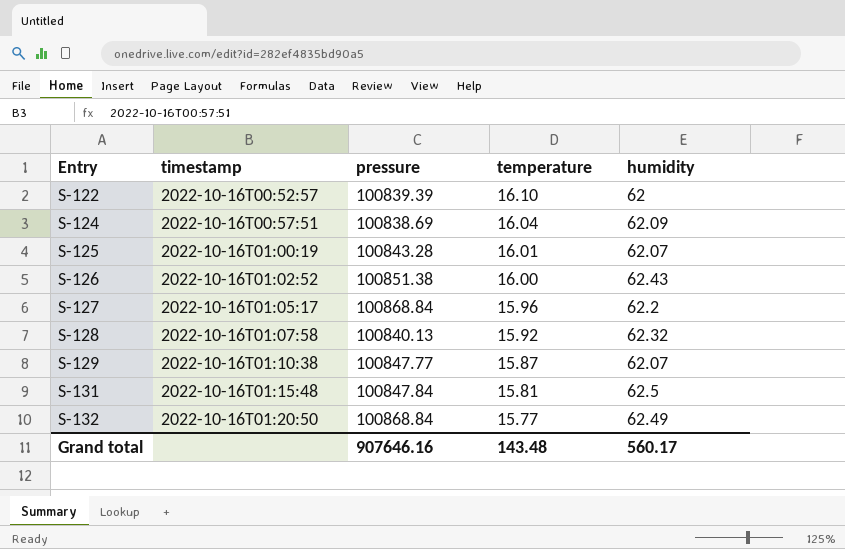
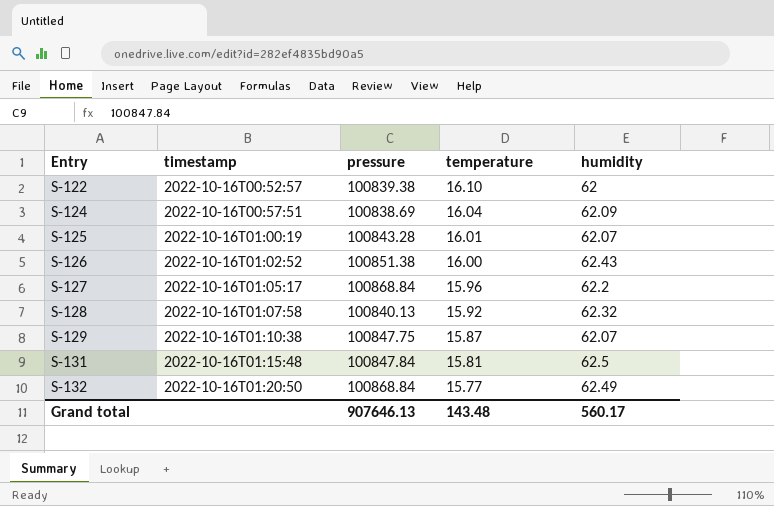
S-122 | pressure: 100839.39 -> 100839.38
S-129 | pressure: 100847.77 -> 100847.75
Grand total | pressure: 907646.16 -> 907646.13

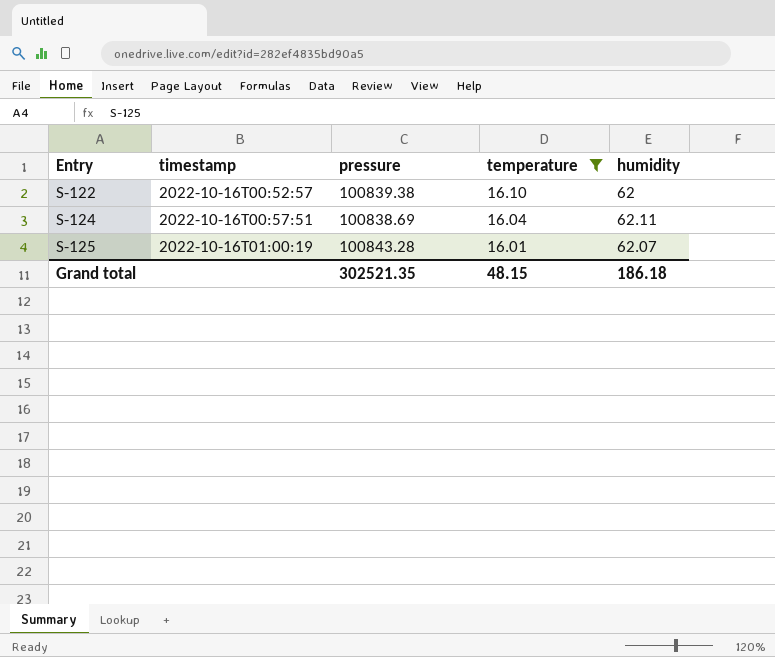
filter: none -> temperature >= 16.01
S-124 | humidity: 62.09 -> 62.11
Grand total | pressure: 907646.13 -> 302521.35
Grand total | temperature: 143.48 -> 48.15
Grand total | humidity: 560.17 -> 186.18

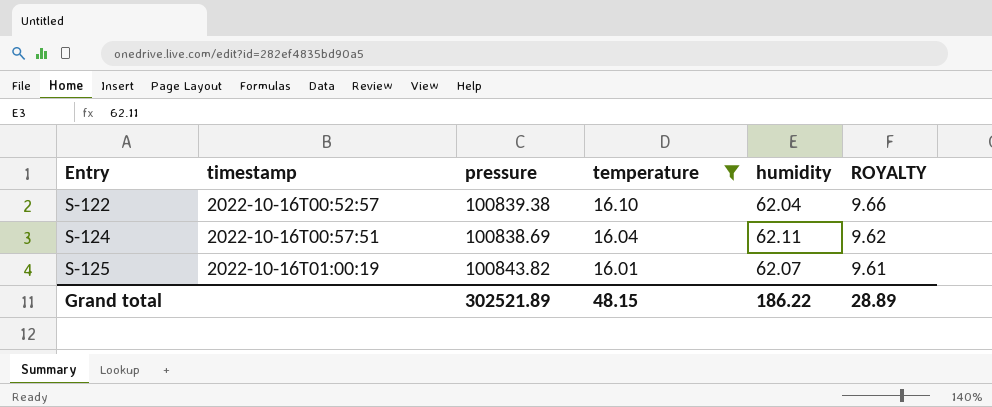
column ROYALTY | formula: none -> [temperature] * 0.6
S-122 | humidity: 62 -> 62.04
S-125 | pressure: 100843.28 -> 100843.82
Grand total | pressure: 302521.35 -> 302521.89
Grand total | humidity: 186.18 -> 186.22

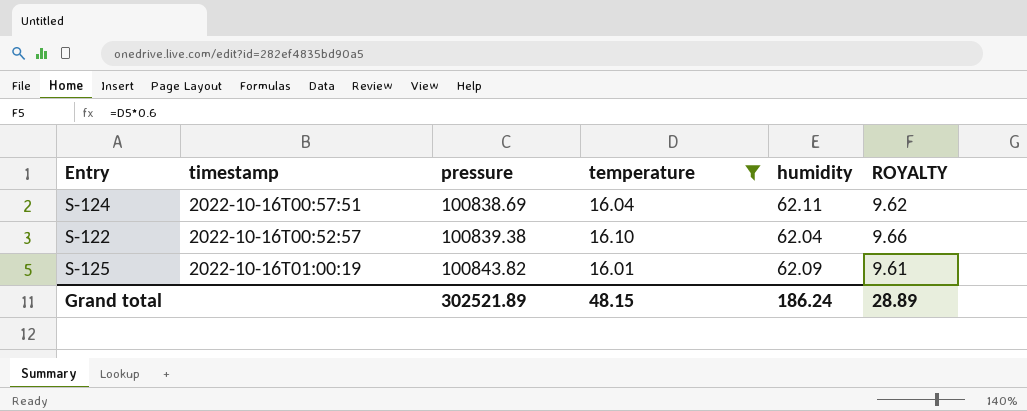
row order: Entry ascending -> pressure ascending
S-125 | humidity: 62.07 -> 62.09
Grand total | humidity: 186.22 -> 186.24

